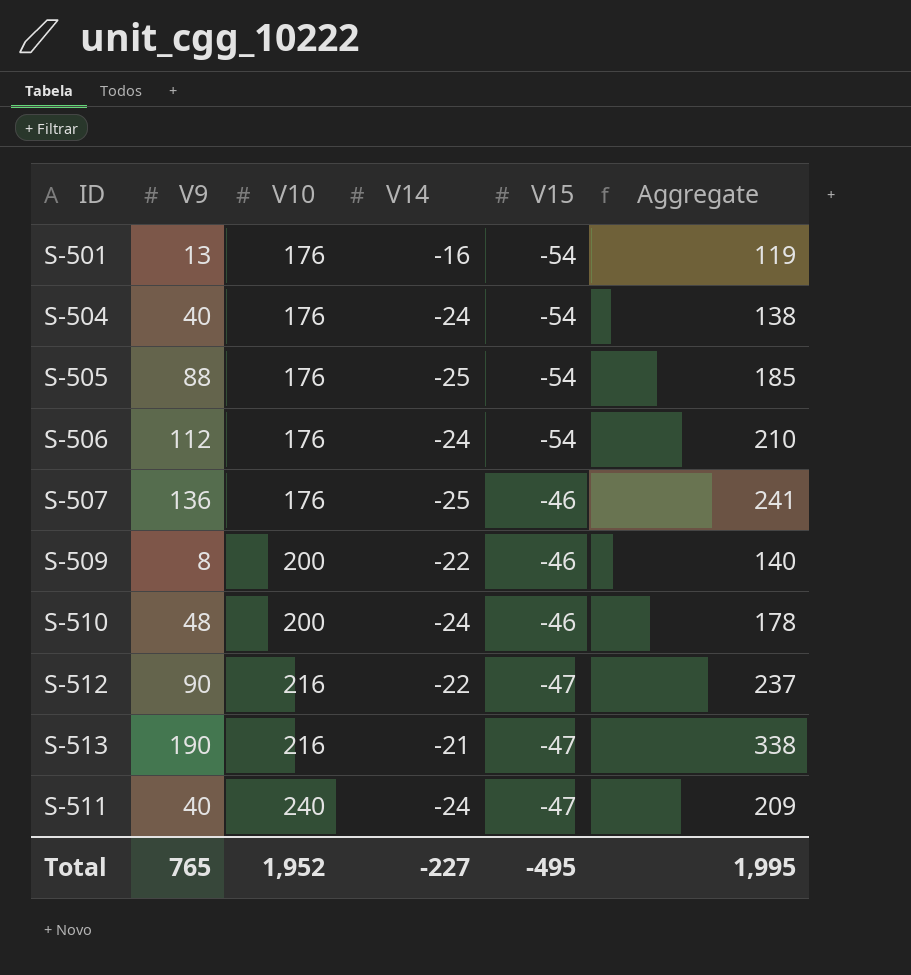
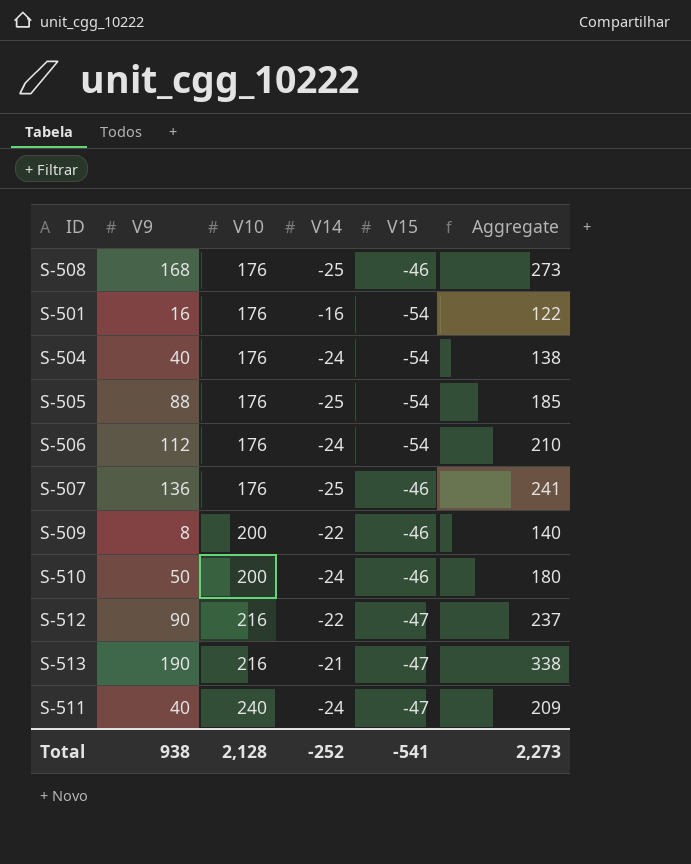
row S-508: none -> 168 | 176 | -25 | -46 | 273
S-501 | V9: 13 -> 16
S-501 | Aggregate: 119 -> 122
S-510 | V9: 48 -> 50
S-510 | Aggregate: 178 -> 180
Total | V9: 765 -> 938
Total | V10: 1,952 -> 2,128
Total | V14: -227 -> -252
Total | V15: -495 -> -541
Total | Aggregate: 1,995 -> 2,273

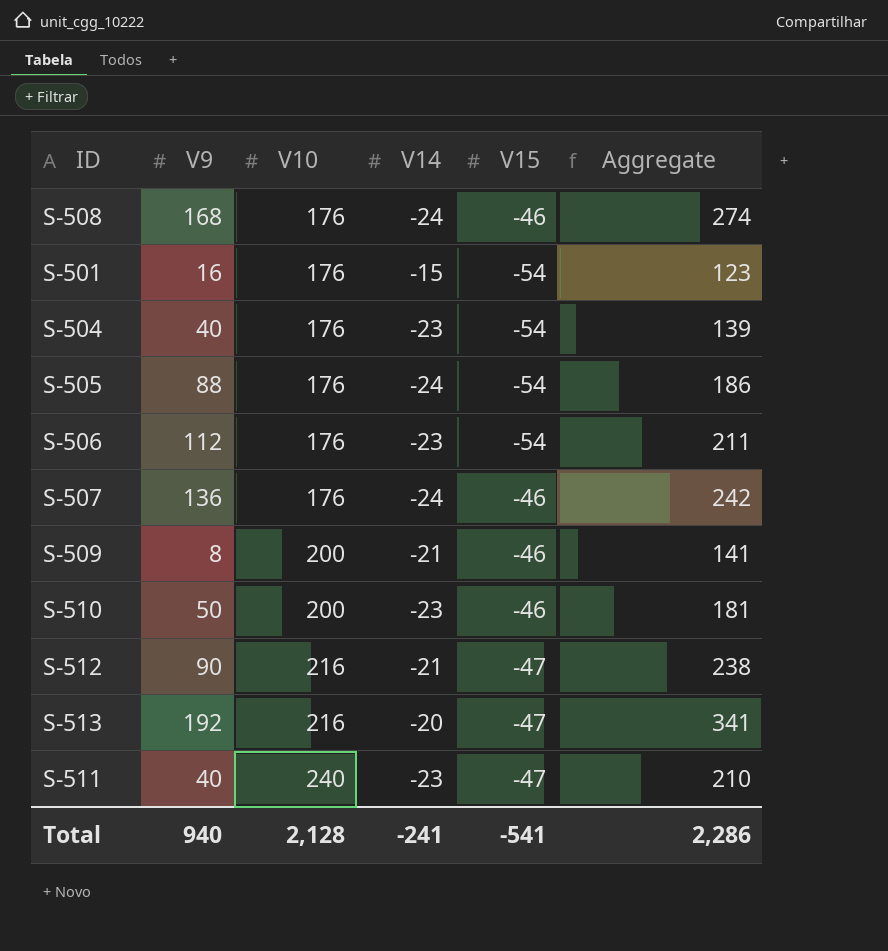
S-508 | V14: -25 -> -24
S-508 | Aggregate: 273 -> 274
S-501 | V14: -16 -> -15
S-501 | Aggregate: 122 -> 123
S-504 | V14: -24 -> -23
S-504 | Aggregate: 138 -> 139
S-505 | V14: -25 -> -24
S-505 | Aggregate: 185 -> 186
S-506 | V14: -24 -> -23
S-506 | Aggregate: 210 -> 211
S-507 | V14: -25 -> -24
S-507 | Aggregate: 241 -> 242
S-509 | V14: -22 -> -21
S-509 | Aggregate: 140 -> 141
S-510 | V14: -24 -> -23
S-510 | Aggregate: 180 -> 181
S-512 | V14: -22 -> -21
S-512 | Aggregate: 237 -> 238
S-513 | V9: 190 -> 192
S-513 | V14: -21 -> -20
S-513 | Aggregate: 338 -> 341
S-511 | V14: -24 -> -23
S-511 | Aggregate: 209 -> 210
Total | V9: 938 -> 940
Total | V14: -252 -> -241
Total | Aggregate: 2,273 -> 2,286

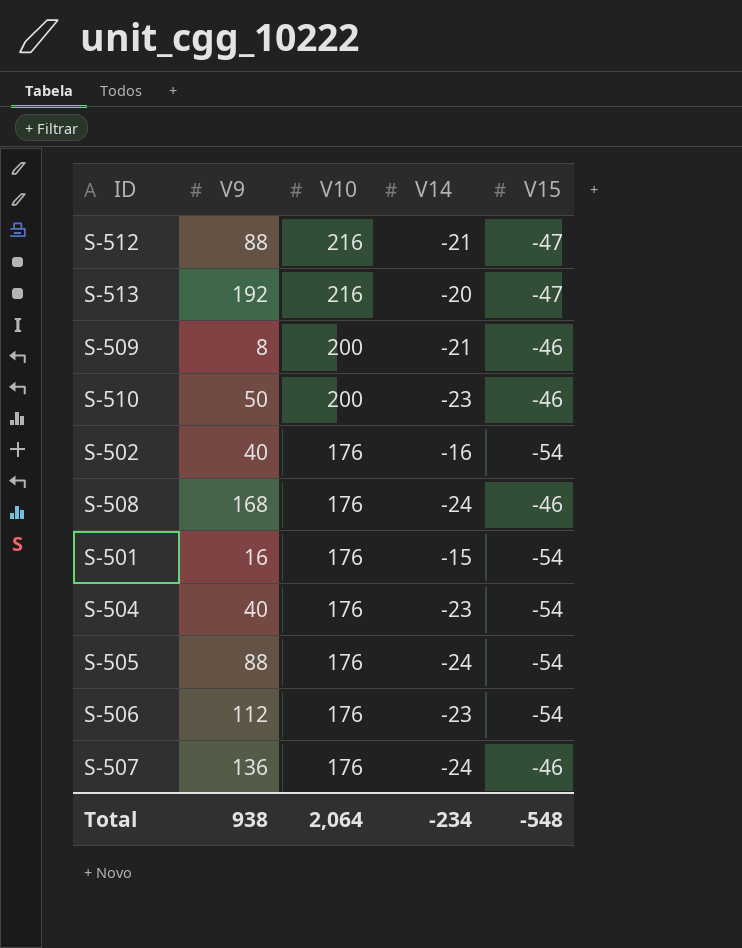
row order: V10 ascending -> V10 descending
column Aggregate | formula: [V9] + [V10] + [V14] + [V15] -> none
row S-511: 40 | 240 | -23 | -47 | 210 -> none
S-512 | V9: 90 -> 88
row S-502: none -> 40 | 176 | -16 | -54
Total | V9: 940 -> 938
Total | V10: 2,128 -> 2,064
Total | V14: -241 -> -234
Total | V15: -541 -> -548

